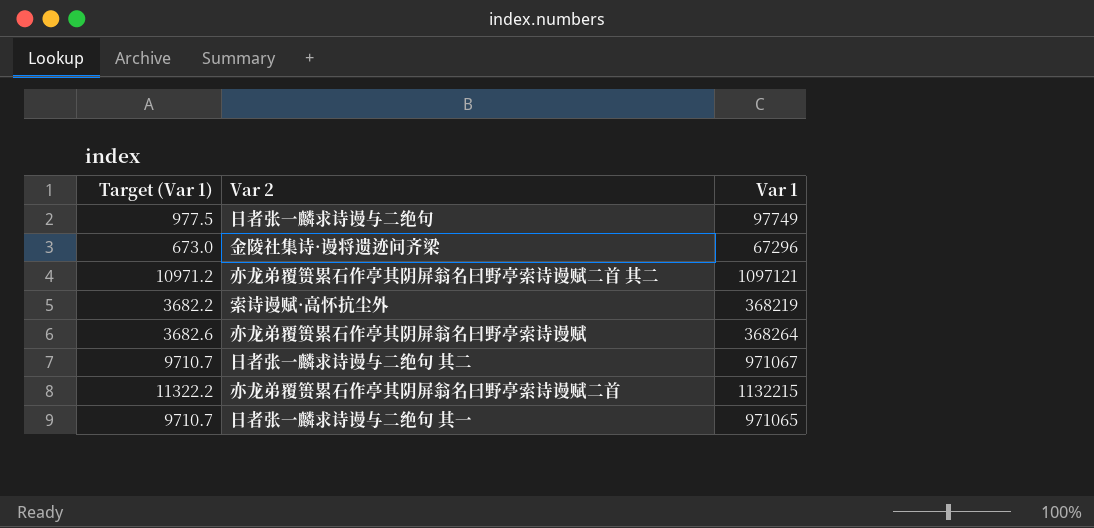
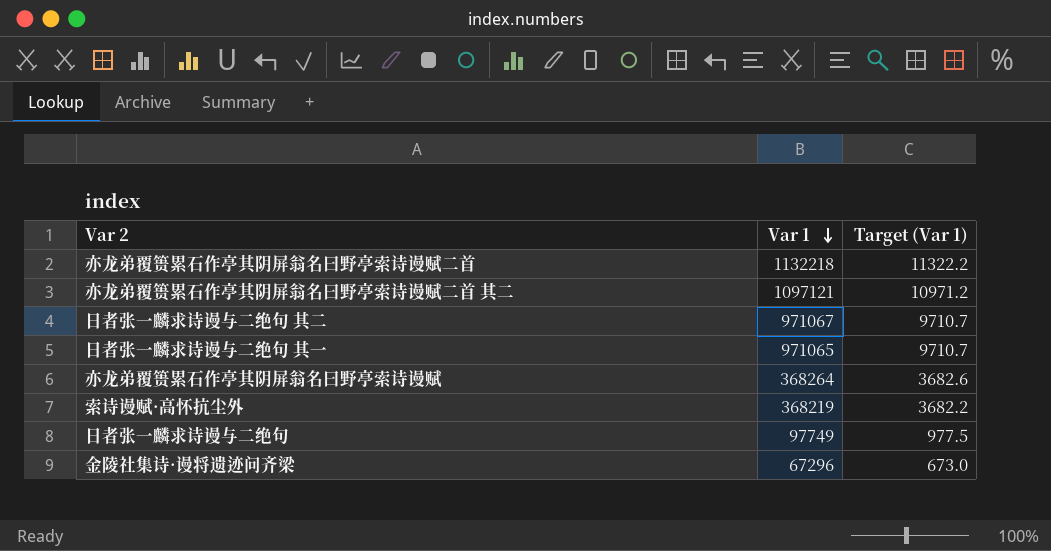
row order: none -> Var 1 descending
column Target (Var 1) | position: 1 -> 3
亦龙弟覆篑累石作亭其阴屏翁名曰野亭索诗谩赋二首 | Var 1: 1132215 -> 1132218

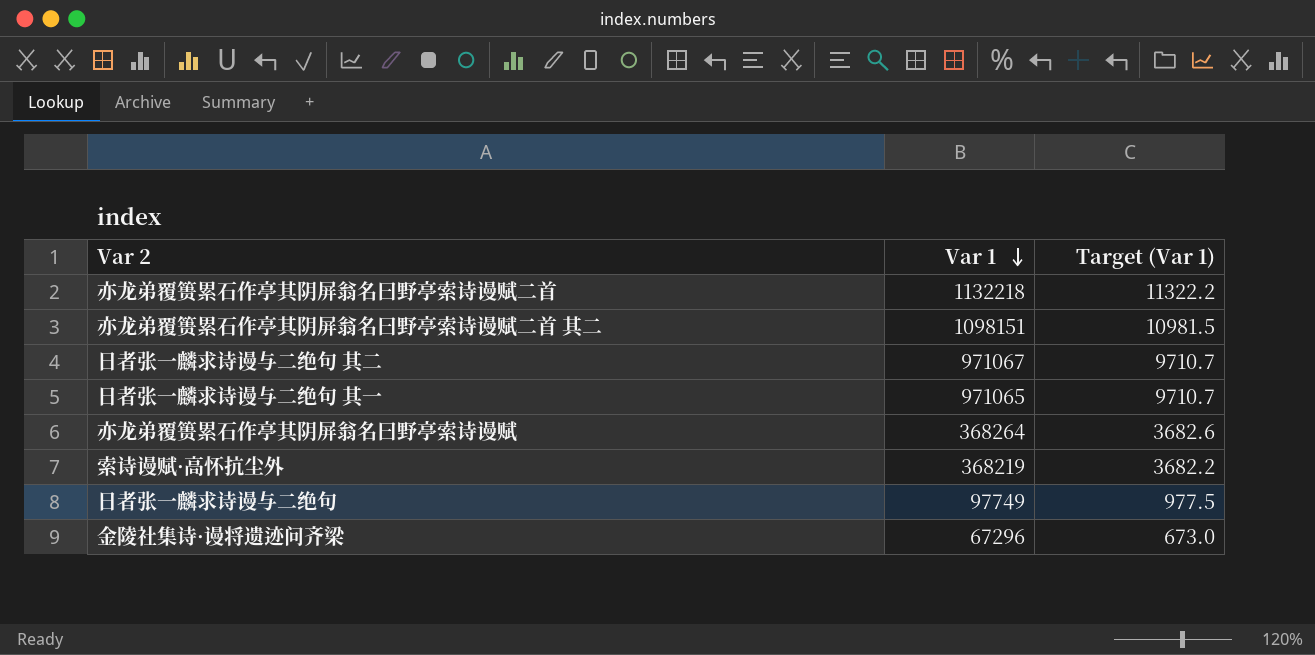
亦龙弟覆篑累石作亭其阴屏翁名曰野亭索诗谩赋二首 其二 | Var 1: 1097121 -> 1098151
亦龙弟覆篑累石作亭其阴屏翁名曰野亭索诗谩赋二首 其二 | Target (Var 1): 10971.2 -> 10981.5

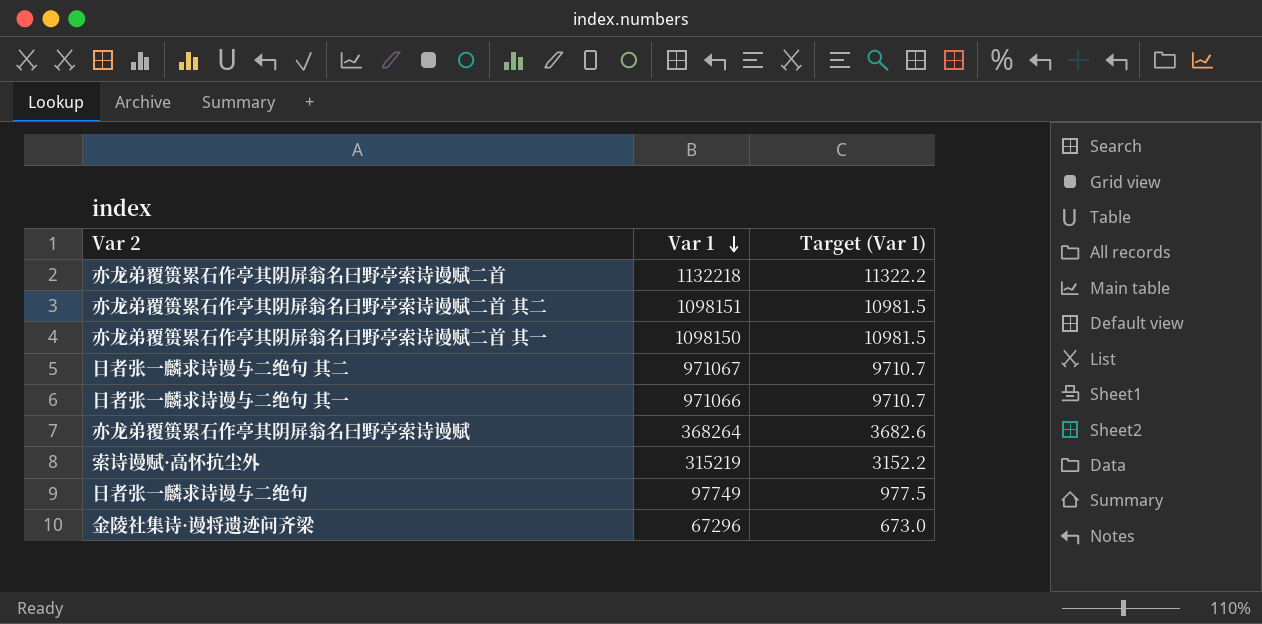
row 亦龙弟覆篑累石作亭其阴屏翁名曰野亭索诗谩赋二首 其一: none -> 1098150 | 10981.5
日者张一麟求诗谩与二绝句 其一 | Var 1: 971065 -> 971066
索诗谩赋·高怀抗尘外 | Var 1: 368219 -> 315219
索诗谩赋·高怀抗尘外 | Target (Var 1): 3682.2 -> 3152.2

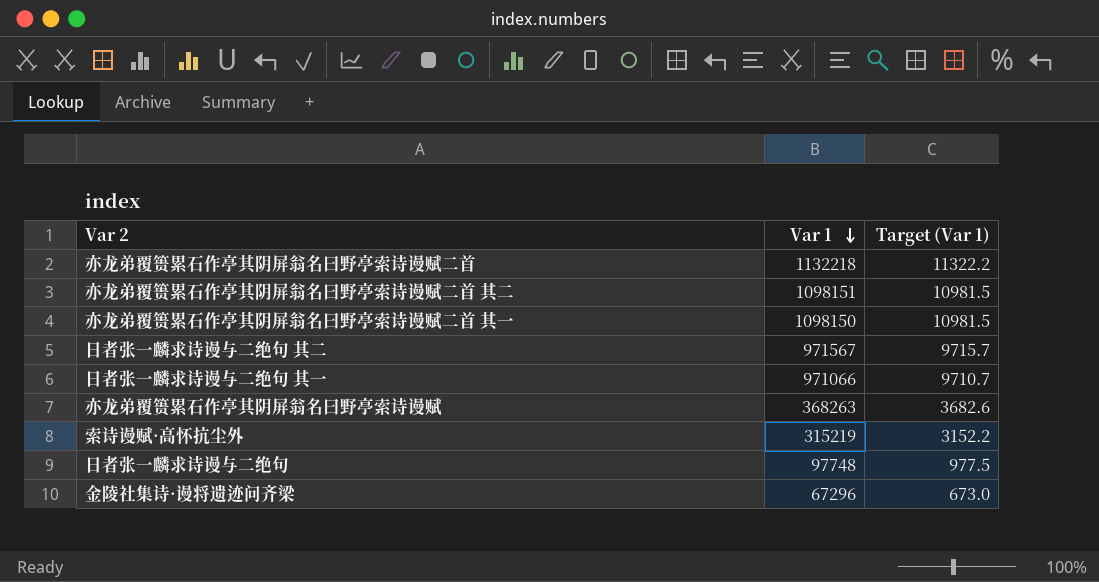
日者张一麟求诗谩与二绝句 其二 | Var 1: 971067 -> 971567
日者张一麟求诗谩与二绝句 其二 | Target (Var 1): 9710.7 -> 9715.7
亦龙弟覆篑累石作亭其阴屏翁名曰野亭索诗谩赋 | Var 1: 368264 -> 368263
日者张一麟求诗谩与二绝句 | Var 1: 97749 -> 97748

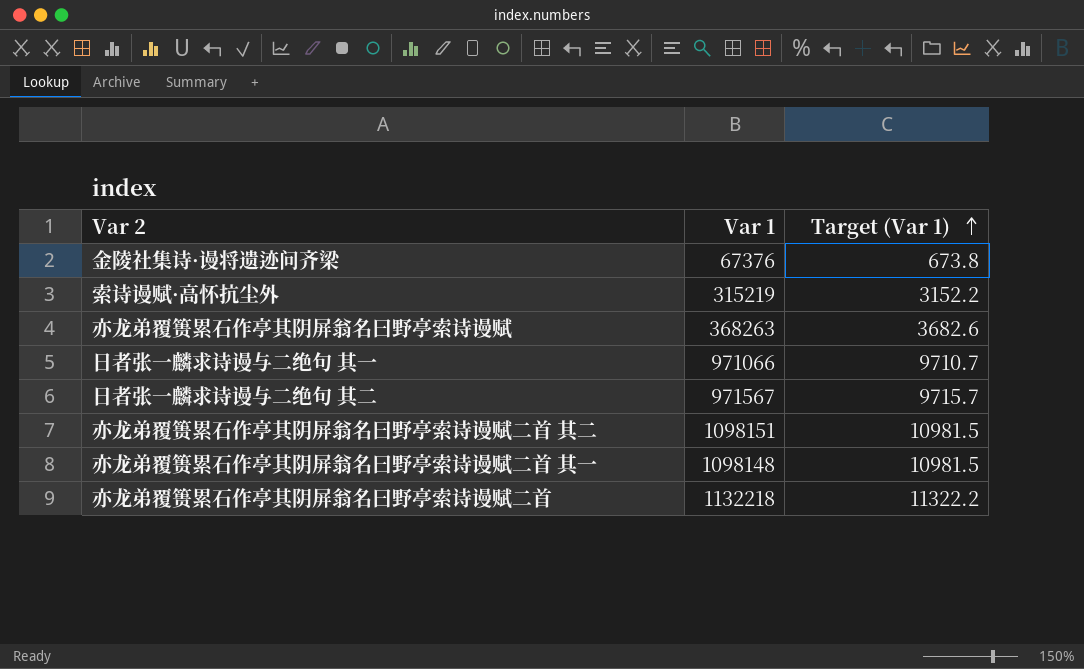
row order: Var 1 descending -> Target (Var 1) ascending
row 日者张一麟求诗谩与二绝句: 97748 | 977.5 -> none
金陵社集诗·谩将遗迹问齐梁 | Var 1: 67296 -> 67376
金陵社集诗·谩将遗迹问齐梁 | Target (Var 1): 673.0 -> 673.8
亦龙弟覆篑累石作亭其阴屏翁名曰野亭索诗谩赋二首 其一 | Var 1: 1098150 -> 1098148

